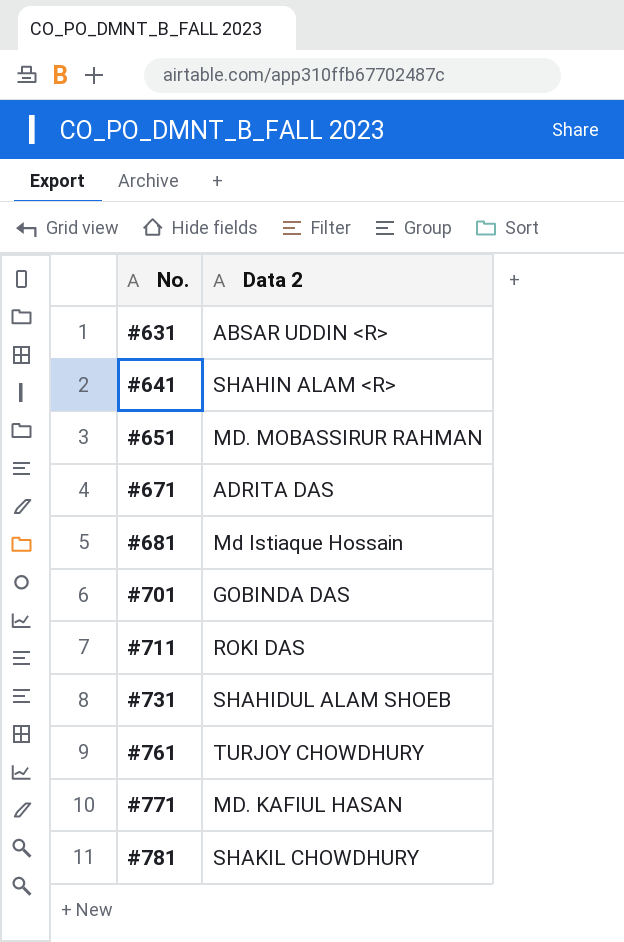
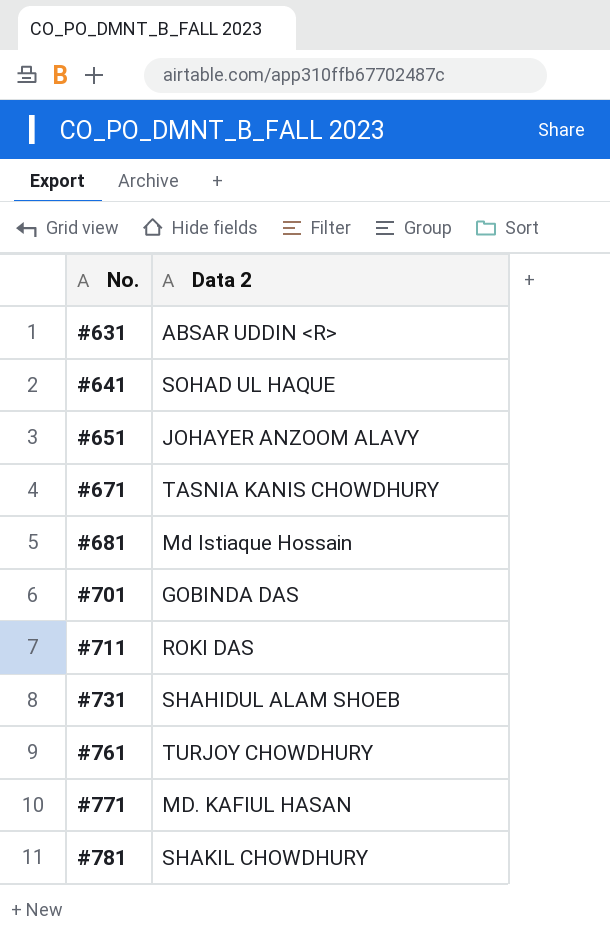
#641 | Data 2: SHAHIN ALAM <R> -> SOHAD UL HAQUE
#651 | Data 2: MD. MOBASSIRUR RAHMAN -> JOHAYER ANZOOM ALAVY
#671 | Data 2: ADRITA DAS -> TASNIA KANIS CHOWDHURY

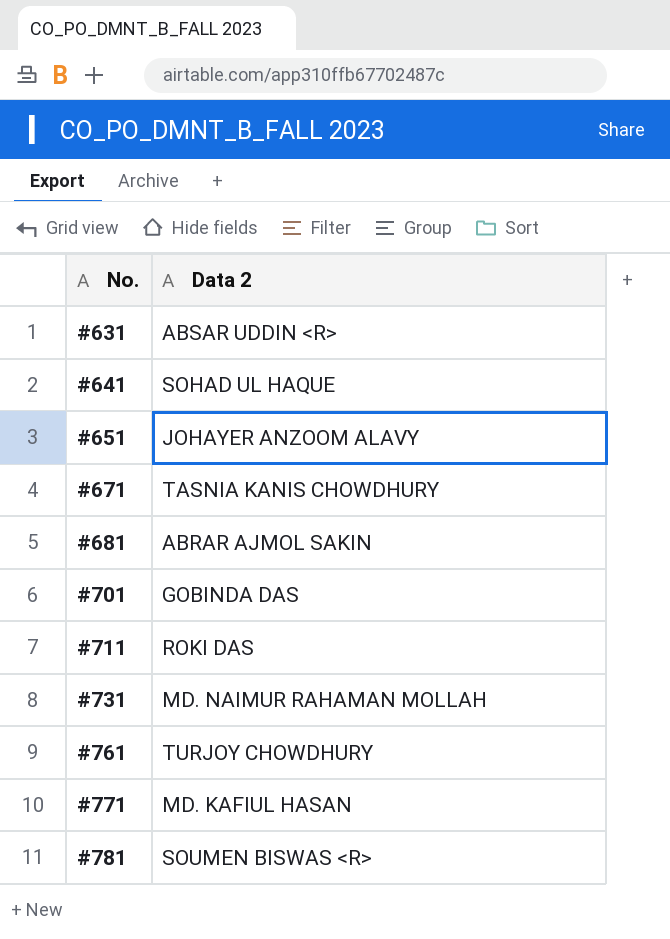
#681 | Data 2: Md Istiaque Hossain -> ABRAR AJMOL SAKIN
#731 | Data 2: SHAHIDUL ALAM SHOEB -> MD. NAIMUR RAHAMAN MOLLAH
#781 | Data 2: SHAKIL CHOWDHURY -> SOUMEN BISWAS <R>

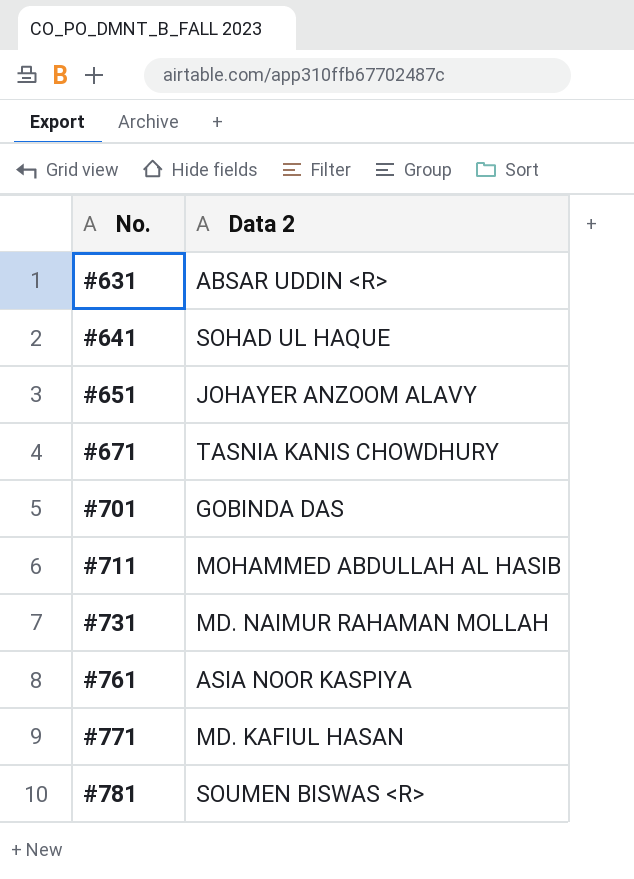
row #681: ABRAR AJMOL SAKIN -> none
#711 | Data 2: ROKI DAS -> MOHAMMED ABDULLAH AL HASIB
#761 | Data 2: TURJOY CHOWDHURY -> ASIA NOOR KASPIYA

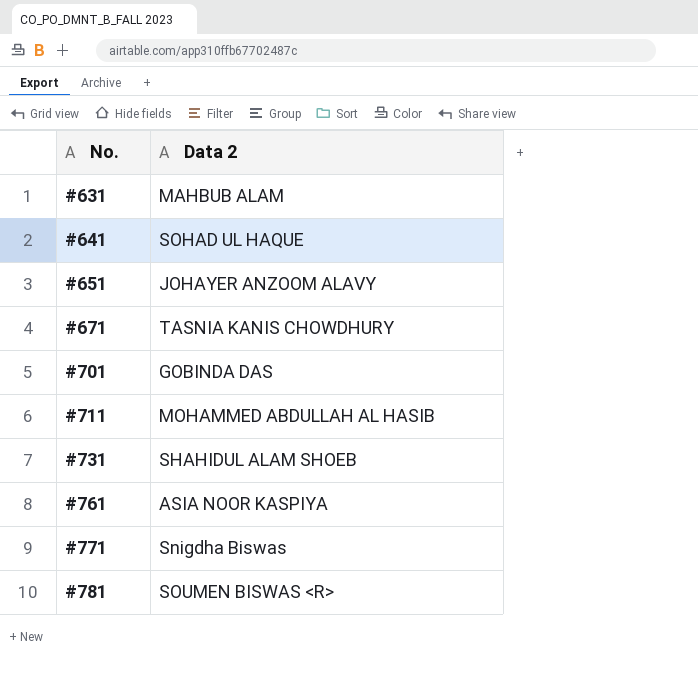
#631 | Data 2: ABSAR UDDIN <R> -> MAHBUB ALAM
#731 | Data 2: MD. NAIMUR RAHAMAN MOLLAH -> SHAHIDUL ALAM SHOEB
#771 | Data 2: MD. KAFIUL HASAN -> Snigdha Biswas

